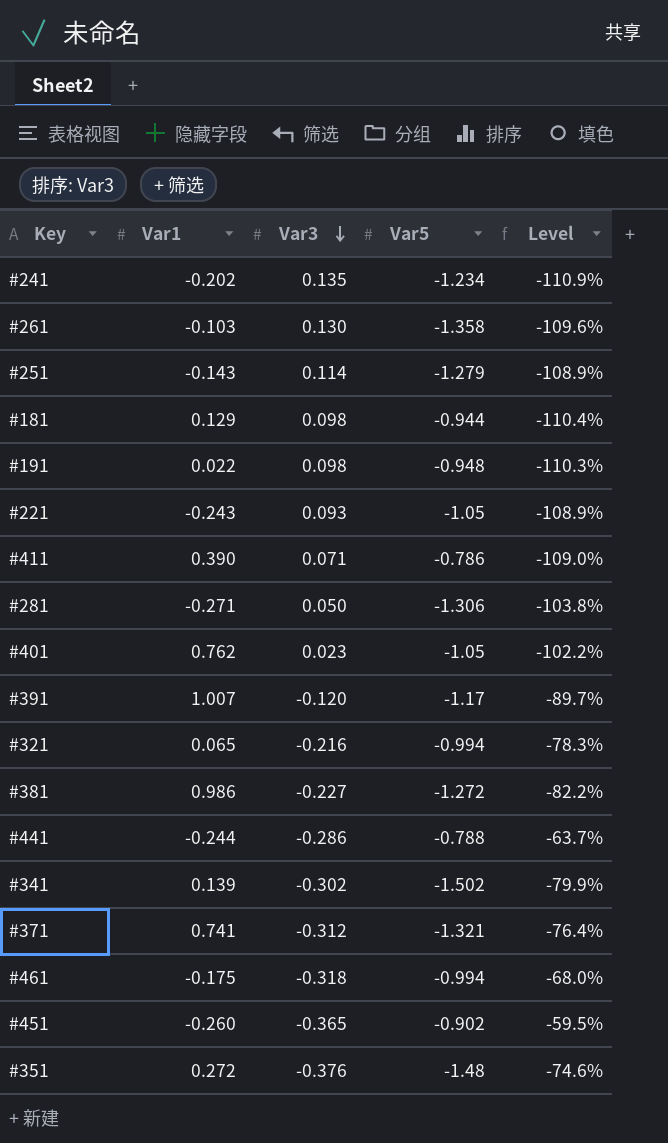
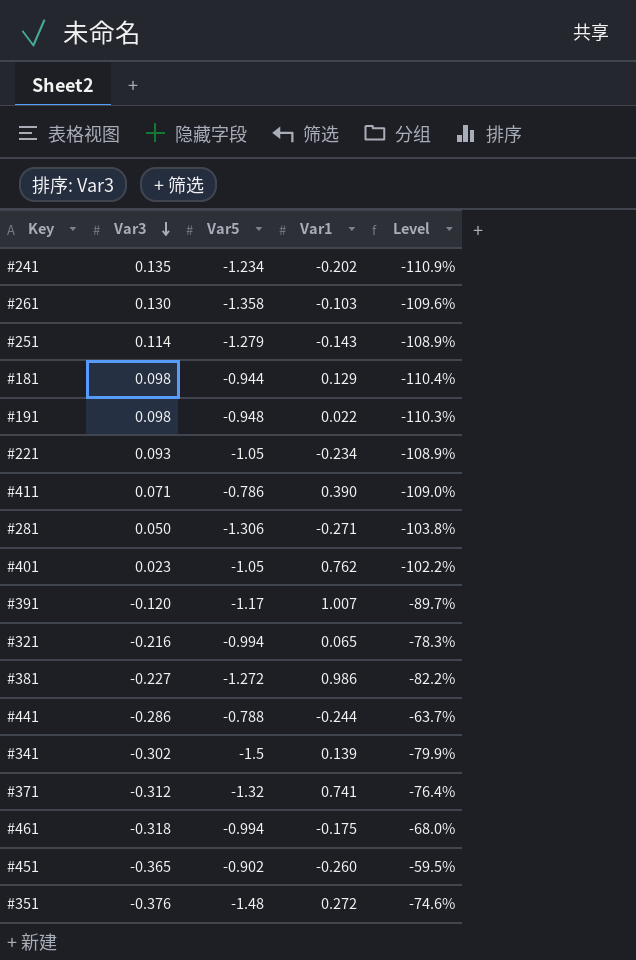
column Var1 | position: 2 -> 4
#221 | Var1: -0.243 -> -0.234
#341 | Var5: -1.502 -> -1.5
#371 | Var5: -1.321 -> -1.32

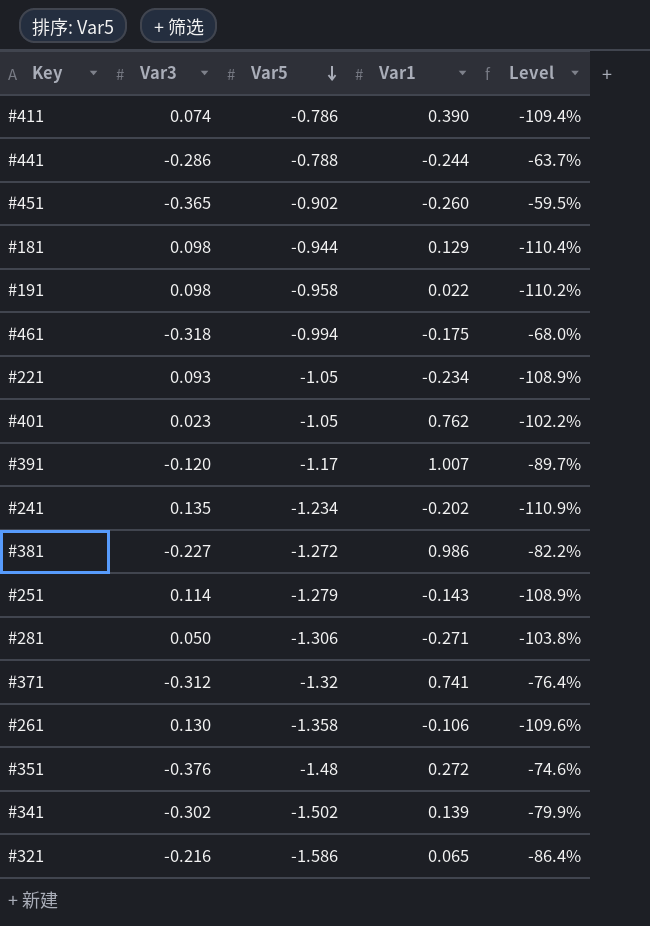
row order: Var3 descending -> Var5 descending
#411 | Var3: 0.071 -> 0.074
#411 | Level: -109.0% -> -109.4%
#191 | Var5: -0.948 -> -0.958
#191 | Level: -110.3% -> -110.2%
#261 | Var1: -0.103 -> -0.106
#341 | Var5: -1.5 -> -1.502
#321 | Var5: -0.994 -> -1.586
#321 | Level: -78.3% -> -86.4%

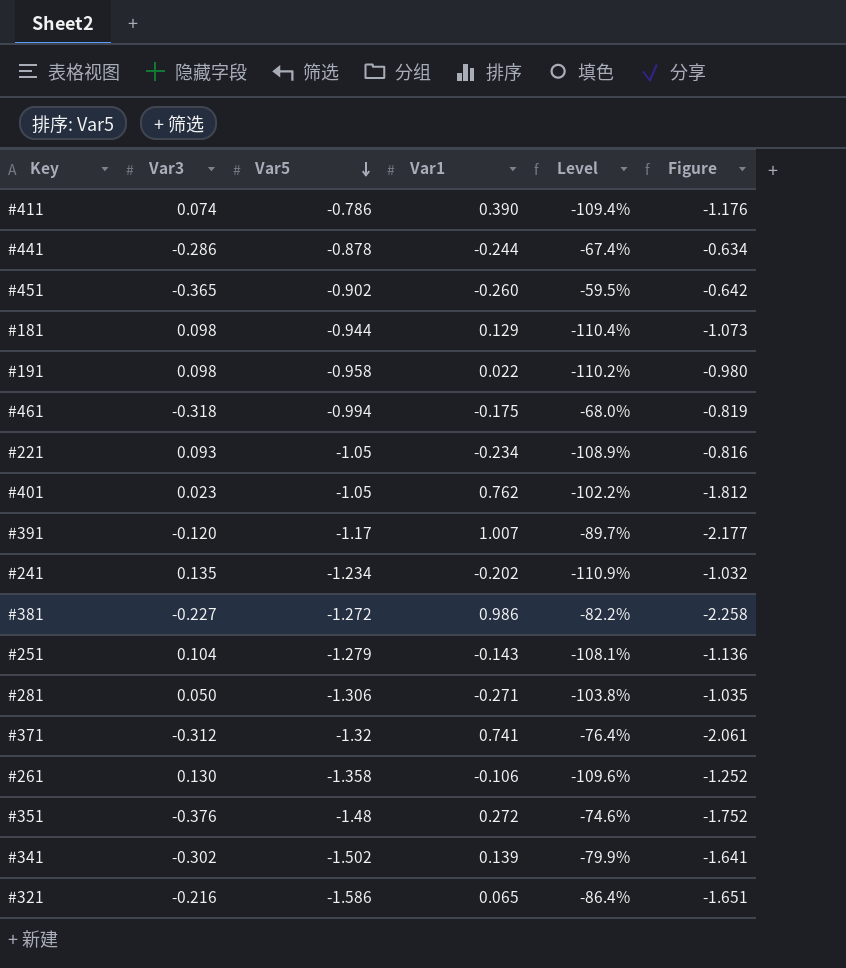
column Figure | formula: none -> [Var5] - [Var1]
#441 | Var5: -0.788 -> -0.878
#441 | Level: -63.7% -> -67.4%
#251 | Var3: 0.114 -> 0.104
#251 | Level: -108.9% -> -108.1%

